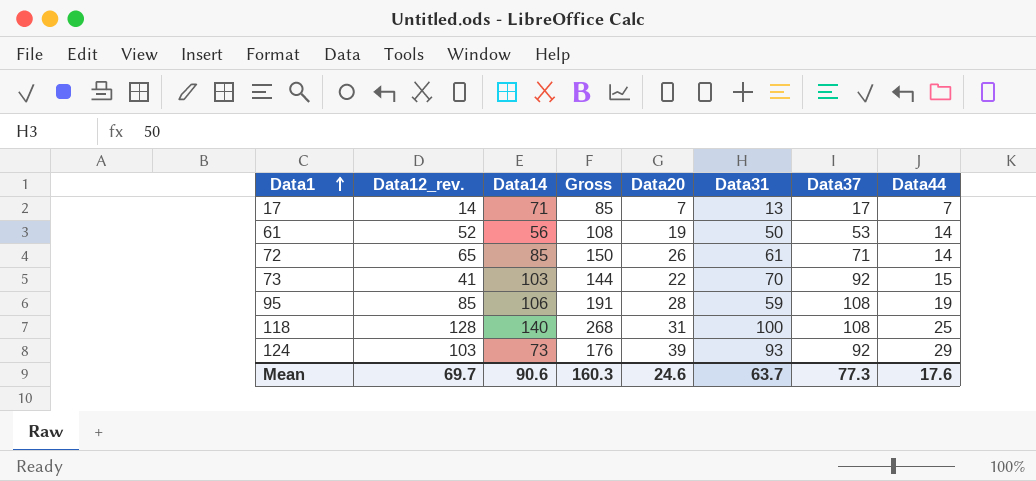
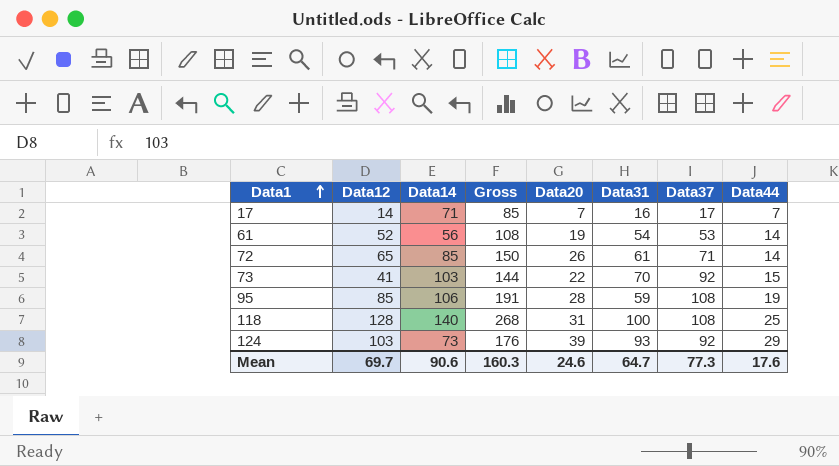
column name: Data12_rev. -> Data12
17 | Data31: 13 -> 16
61 | Data31: 50 -> 54
Mean | Data31: 63.7 -> 64.7

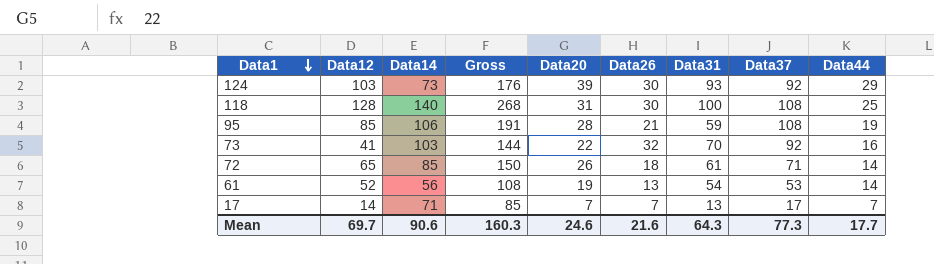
row order: Data1 ascending -> Data1 descending
column Data26 | position: none -> 6
73 | Data44: 15 -> 16
17 | Data31: 16 -> 13
Mean | Data31: 64.7 -> 64.3
Mean | Data44: 17.6 -> 17.7

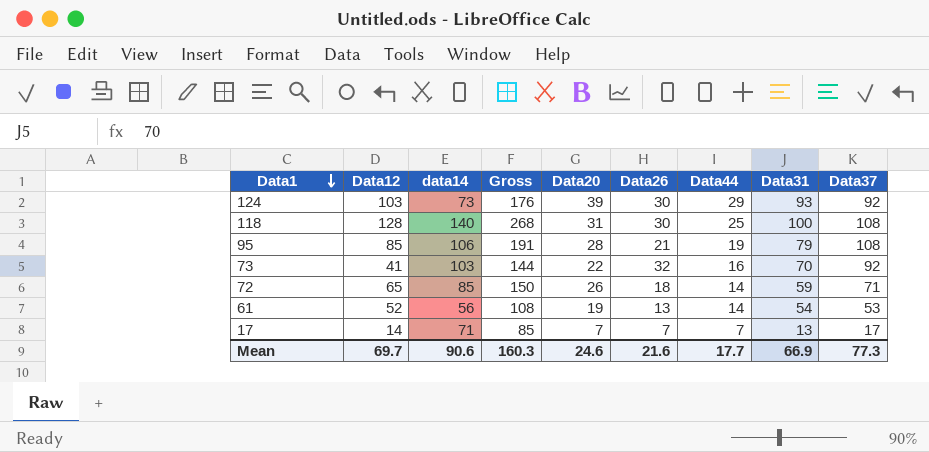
column name: Data14 -> data14
column Data44 | position: 9 -> 7
95 | Data31: 59 -> 79
72 | Data31: 61 -> 59
Mean | Data31: 64.3 -> 66.9

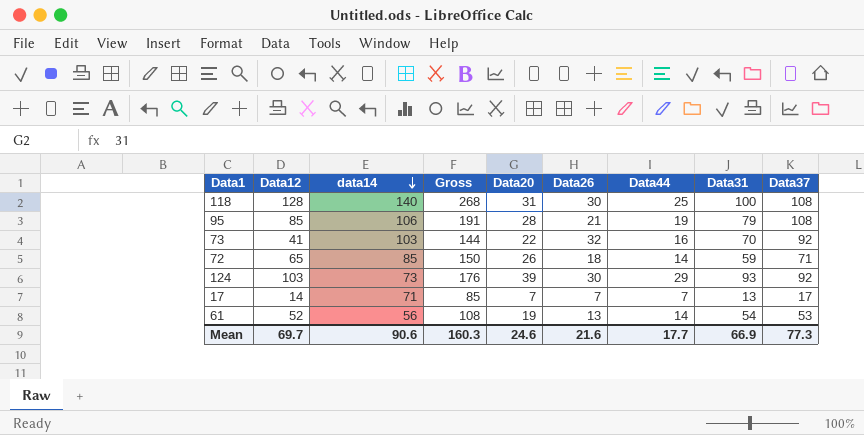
row order: Data1 descending -> data14 descending

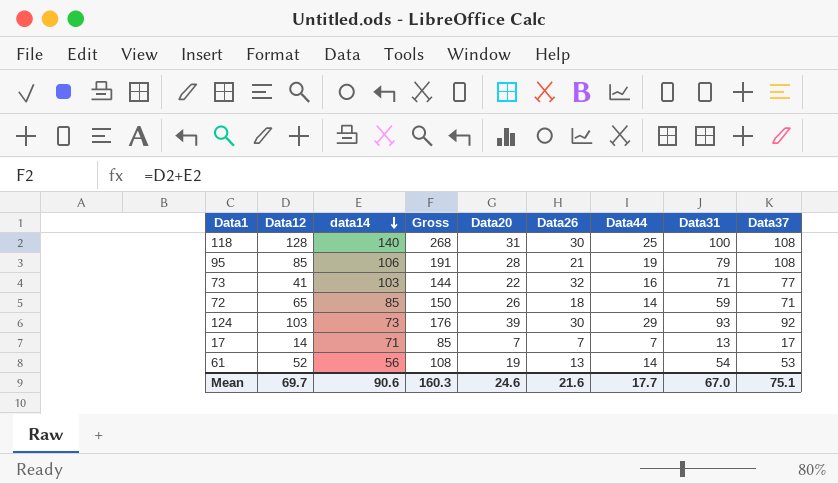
73 | Data31: 70 -> 71
73 | Data37: 92 -> 77
Mean | Data31: 66.9 -> 67.0
Mean | Data37: 77.3 -> 75.1

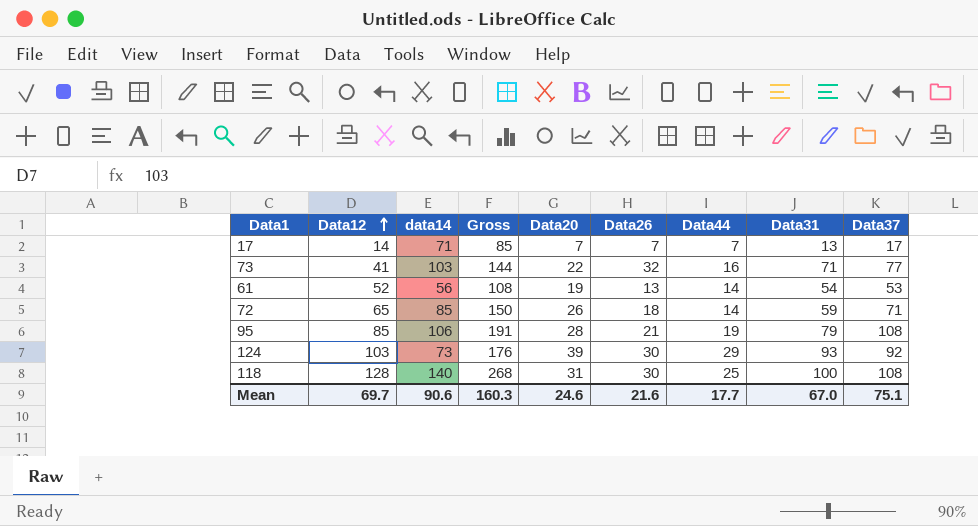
row order: data14 descending -> Data12 ascending

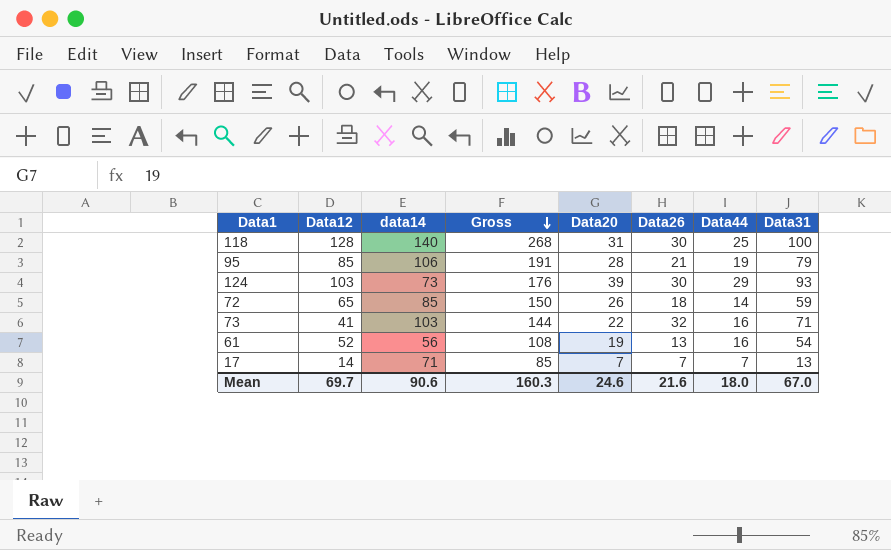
row order: Data12 ascending -> Gross descending
column Data37 | position: 9 -> none
61 | Data44: 14 -> 16
Mean | Data44: 17.7 -> 18.0

